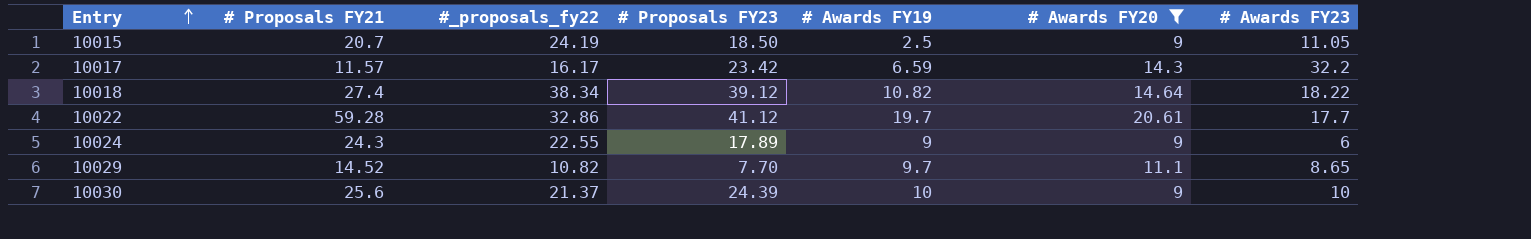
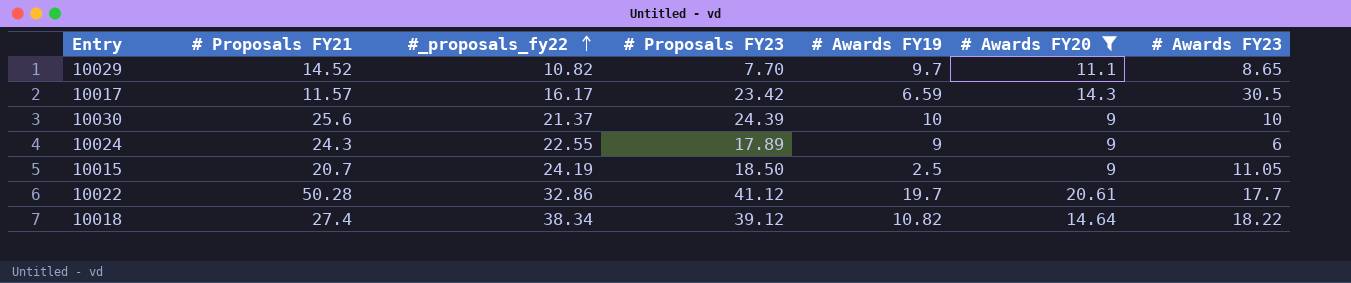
row order: Entry ascending -> #_proposals_fy22 ascending
10017 | # Awards FY23: 32.2 -> 30.5
10022 | # Proposals FY21: 59.28 -> 50.28

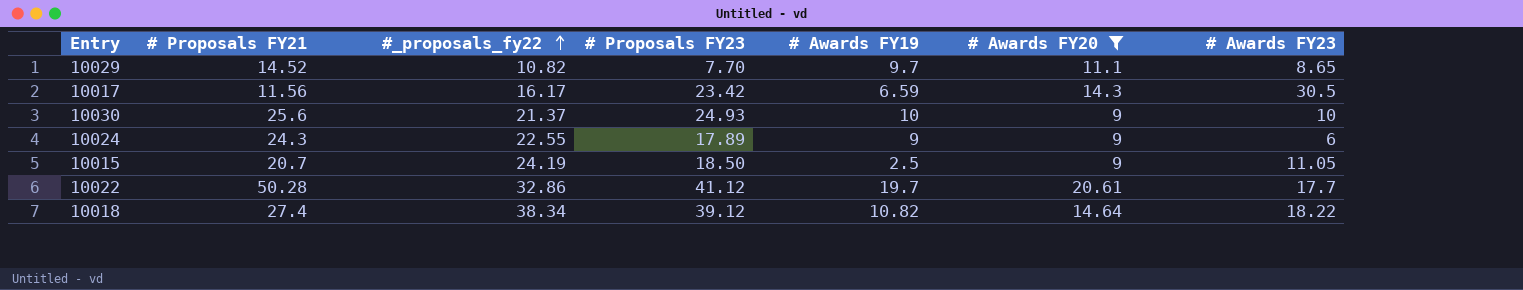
10017 | # Proposals FY21: 11.57 -> 11.56
10030 | # Proposals FY23: 24.39 -> 24.93

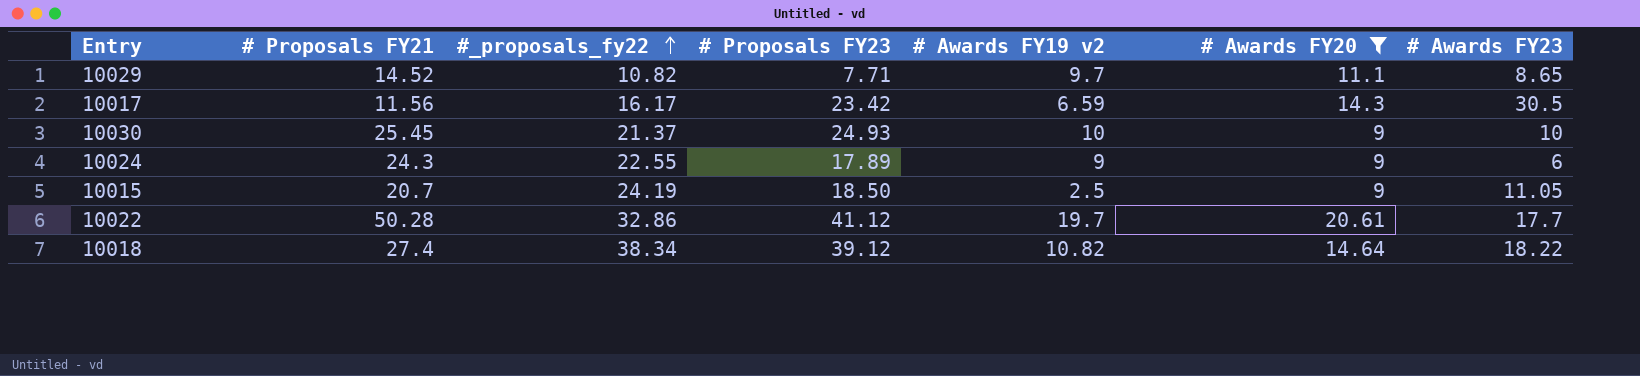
column name: # Awards FY19 -> # Awards FY19 v2
10029 | # Proposals FY23: 7.70 -> 7.71
10030 | # Proposals FY21: 25.6 -> 25.45

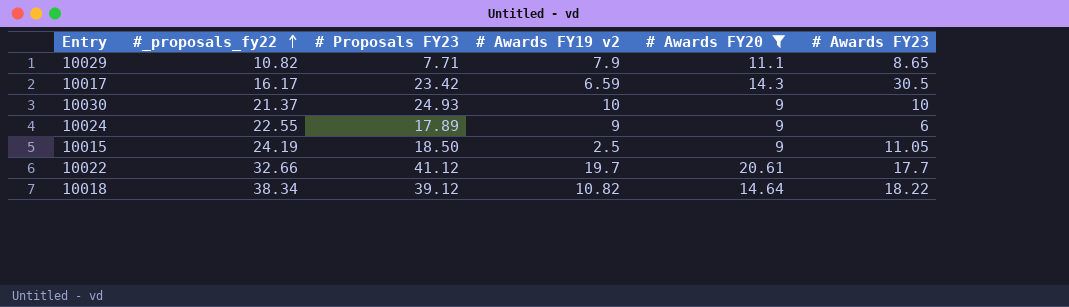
column # Proposals FY21 | position: 2 -> none
10029 | # Awards FY19 v2: 9.7 -> 7.9
10022 | #_proposals_fy22: 32.86 -> 32.66

